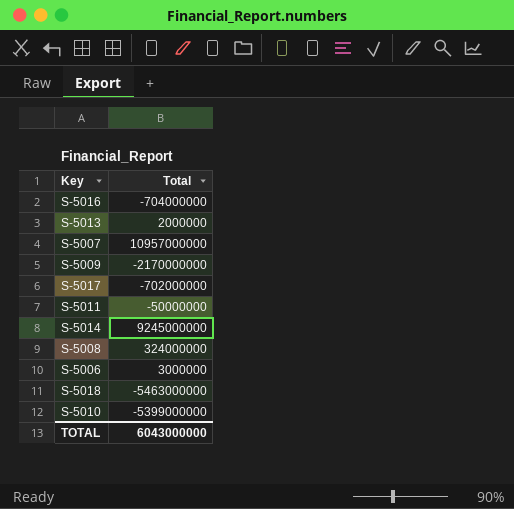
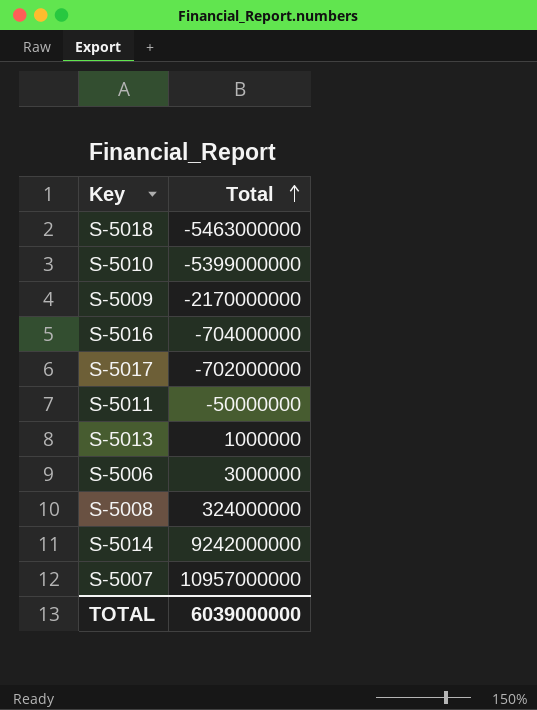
row order: none -> Total ascending
S-5013 | Total: 2000000 -> 1000000
S-5014 | Total: 9245000000 -> 9242000000
TOTAL | Total: 6043000000 -> 6039000000

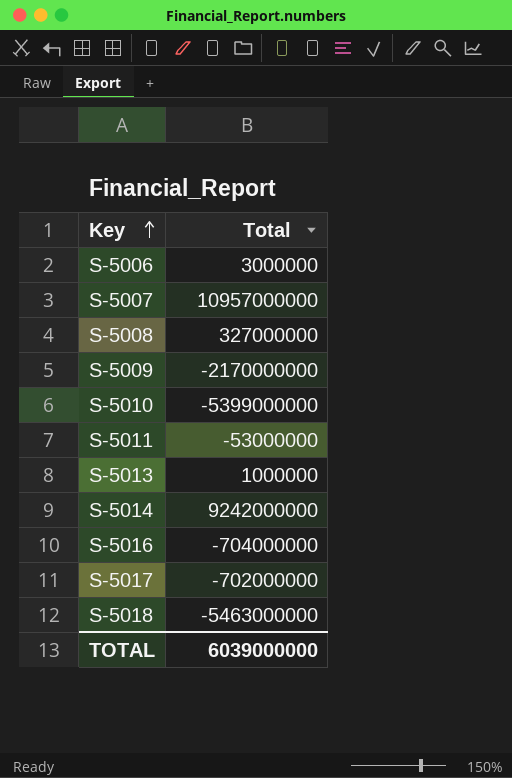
row order: Total ascending -> Key ascending
S-5008 | Total: 324000000 -> 327000000
S-5011 | Total: -50000000 -> -53000000

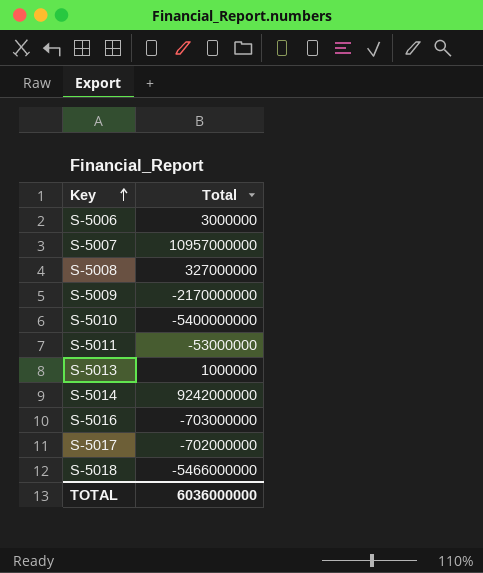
S-5010 | Total: -5399000000 -> -5400000000
S-5016 | Total: -704000000 -> -703000000
S-5018 | Total: -5463000000 -> -5466000000
TOTAL | Total: 6039000000 -> 6036000000

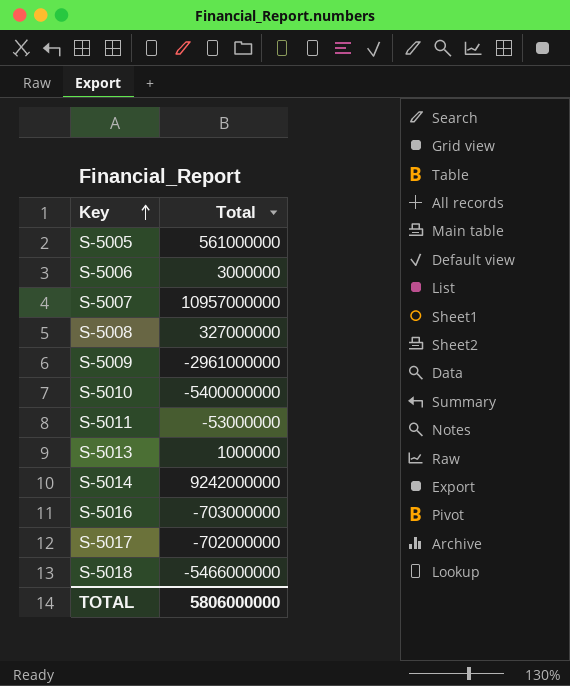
row S-5005: none -> 561000000
S-5009 | Total: -2170000000 -> -2961000000
TOTAL | Total: 6036000000 -> 5806000000

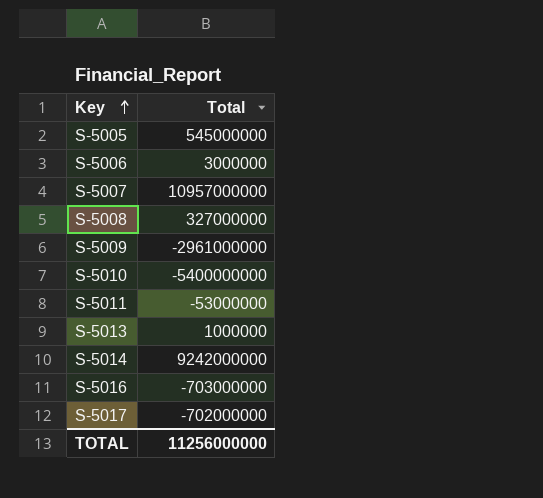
row S-5018: -5466000000 -> none
S-5005 | Total: 561000000 -> 545000000
TOTAL | Total: 5806000000 -> 11256000000

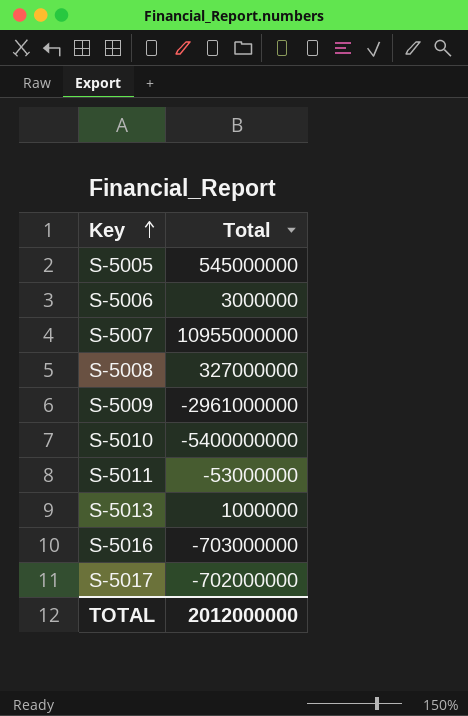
row S-5014: 9242000000 -> none
S-5007 | Total: 10957000000 -> 10955000000
TOTAL | Total: 11256000000 -> 2012000000

